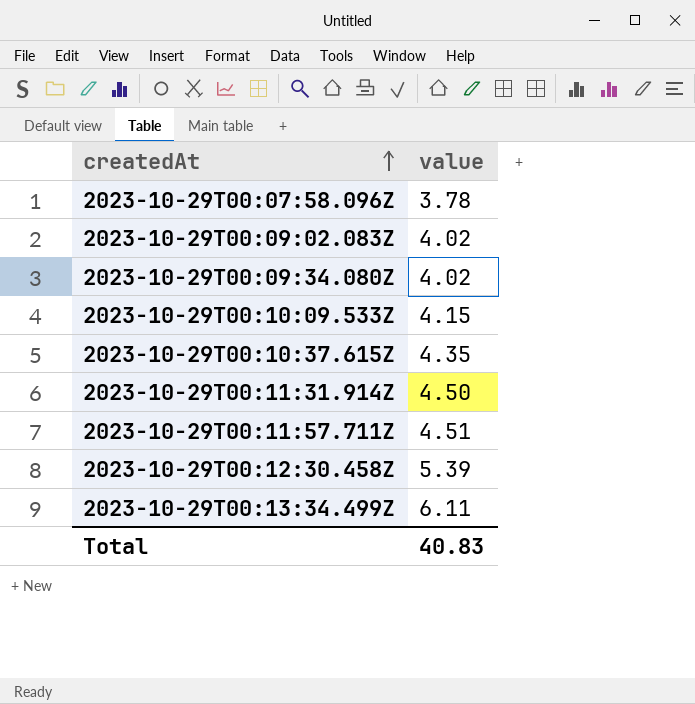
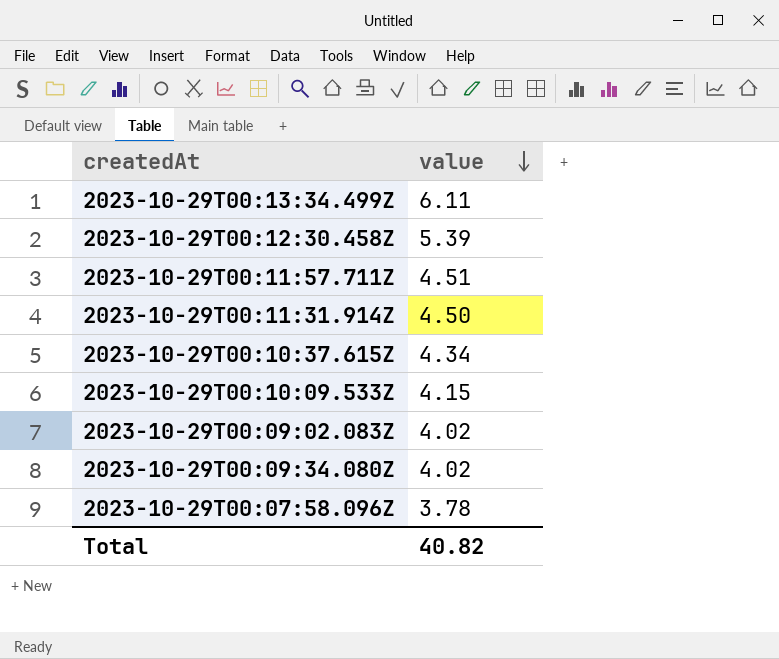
row order: createdAt ascending -> value descending
2023-10-29T00:10:37.615Z | value: 4.35 -> 4.34
Total | value: 40.83 -> 40.82

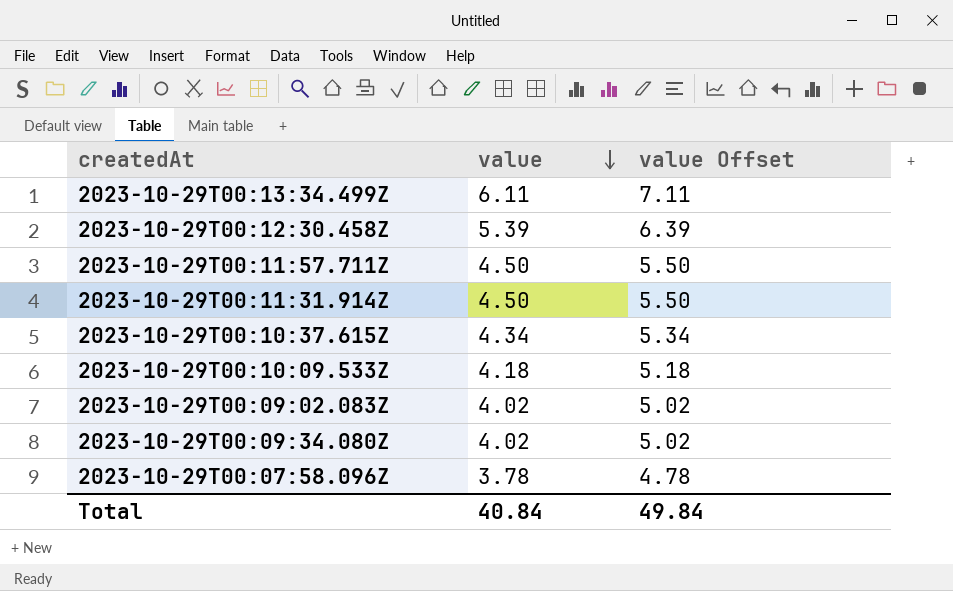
column value Offset | formula: none -> [value] + 1
2023-10-29T00:11:57.711Z | value: 4.51 -> 4.50
2023-10-29T00:10:09.533Z | value: 4.15 -> 4.18
Total | value: 40.82 -> 40.84

